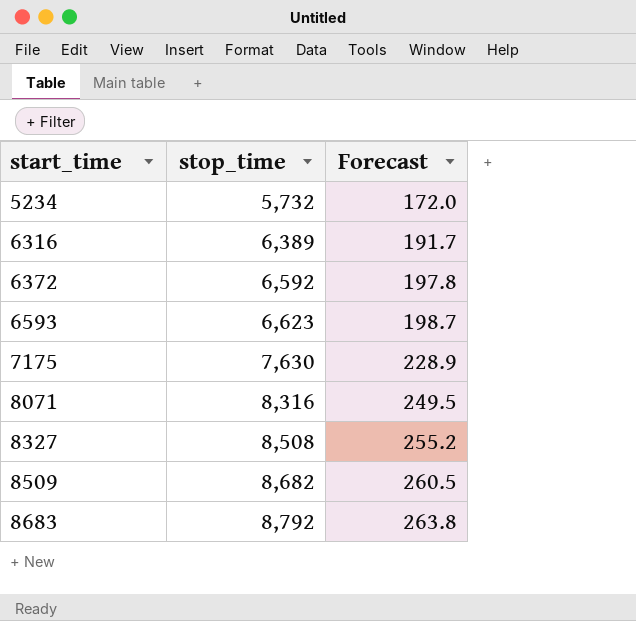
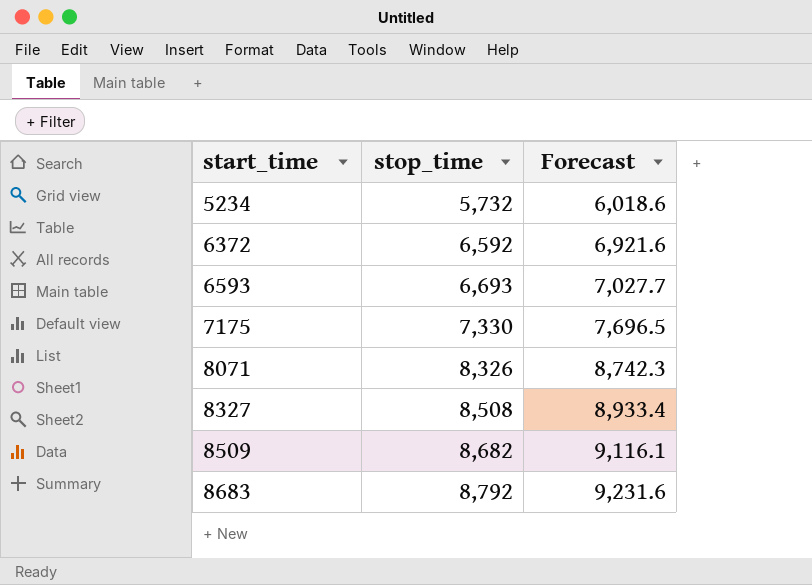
column Forecast | formula: [stop_time] * 0.03 -> [stop_time] * 1.05
row 6316: 6,389 | 191.7 -> none
6593 | stop_time: 6,623 -> 6,693
7175 | stop_time: 7,630 -> 7,330
8071 | stop_time: 8,316 -> 8,326

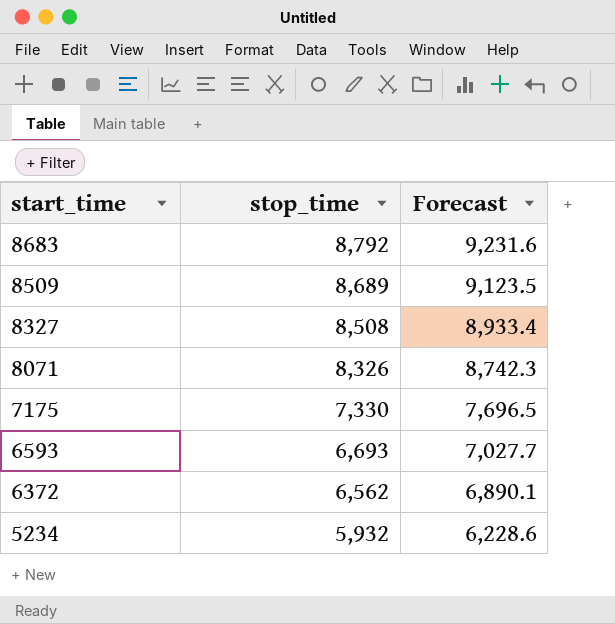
row order: start_time ascending -> start_time descending
8509 | stop_time: 8,682 -> 8,689
8509 | Forecast: 9,116.1 -> 9,123.5
6372 | stop_time: 6,592 -> 6,562
6372 | Forecast: 6,921.6 -> 6,890.1
5234 | stop_time: 5,732 -> 5,932
5234 | Forecast: 6,018.6 -> 6,228.6

